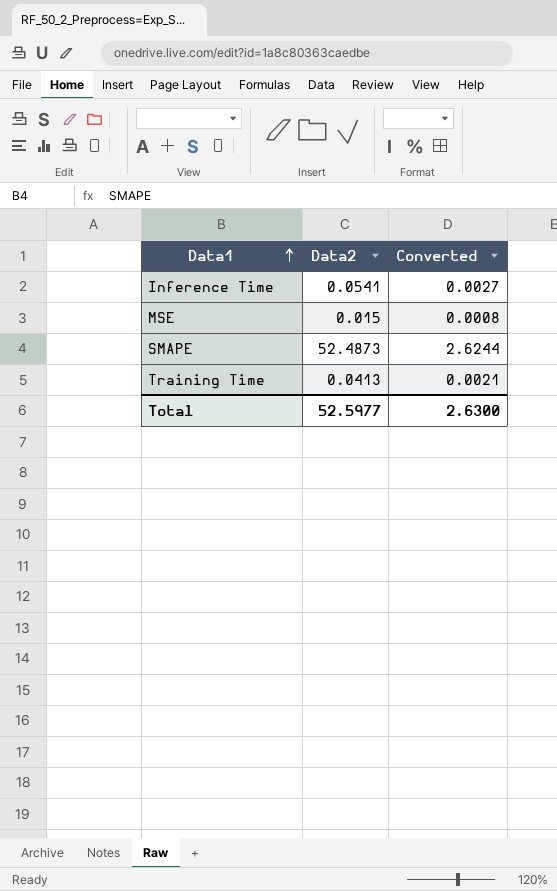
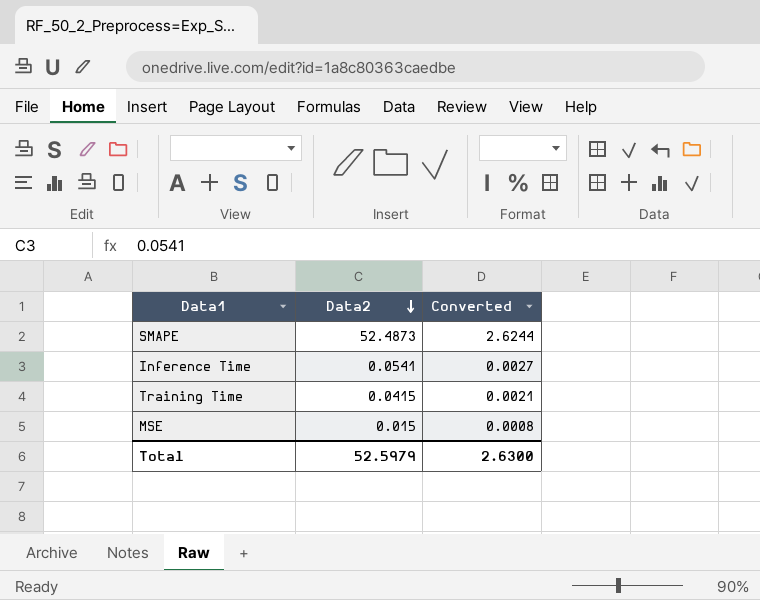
row order: Data1 ascending -> Data2 descending
Training Time | Data2: 0.0413 -> 0.0415
Total | Data2: 52.5977 -> 52.5979

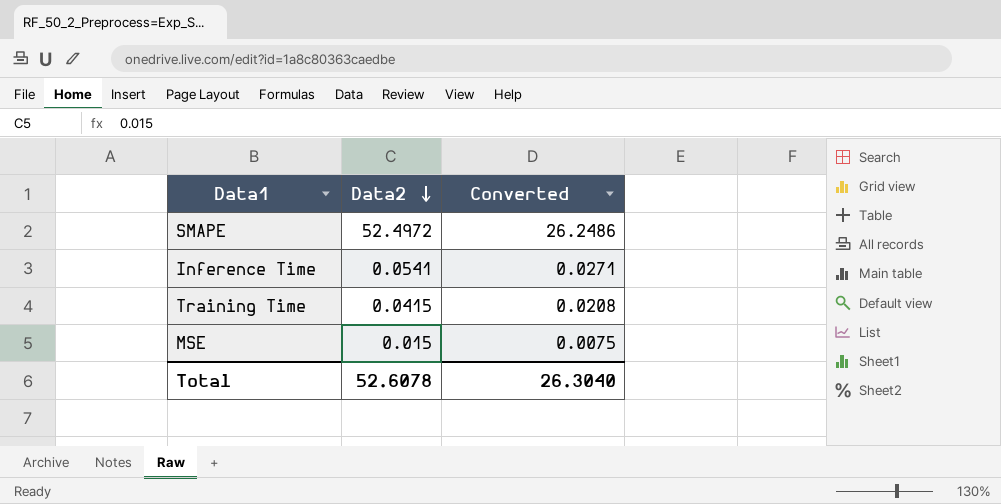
column Converted | formula: [Data2] * 0.05 -> [Data2] * 0.5
SMAPE | Data2: 52.4873 -> 52.4972
Total | Data2: 52.5979 -> 52.6078
Total | Converted: 2.6300 -> 26.3040

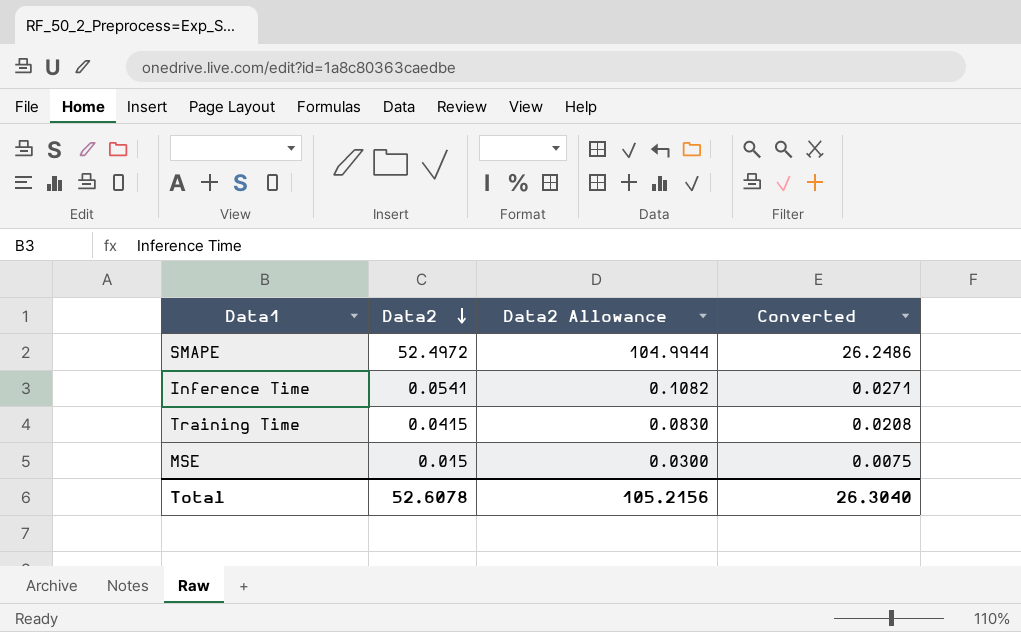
column Data2 Allowance | formula: none -> [Data2] * 2

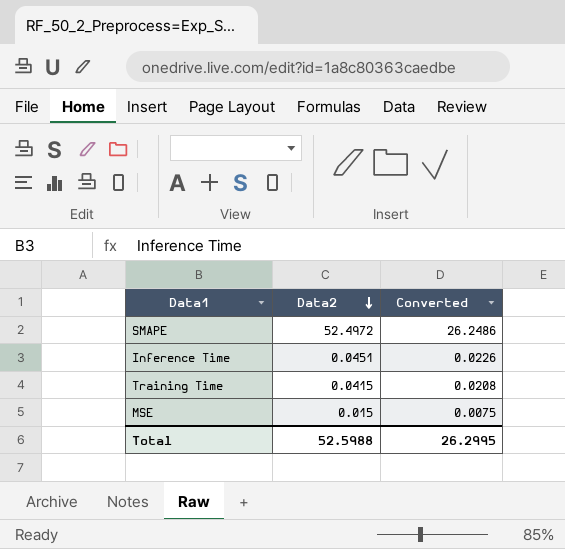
column Data2 Allowance | formula: [Data2] * 2 -> none
Inference Time | Data2: 0.0541 -> 0.0451
Inference Time | Converted: 0.0271 -> 0.0226
Total | Data2: 52.6078 -> 52.5988
Total | Converted: 26.3040 -> 26.2995

